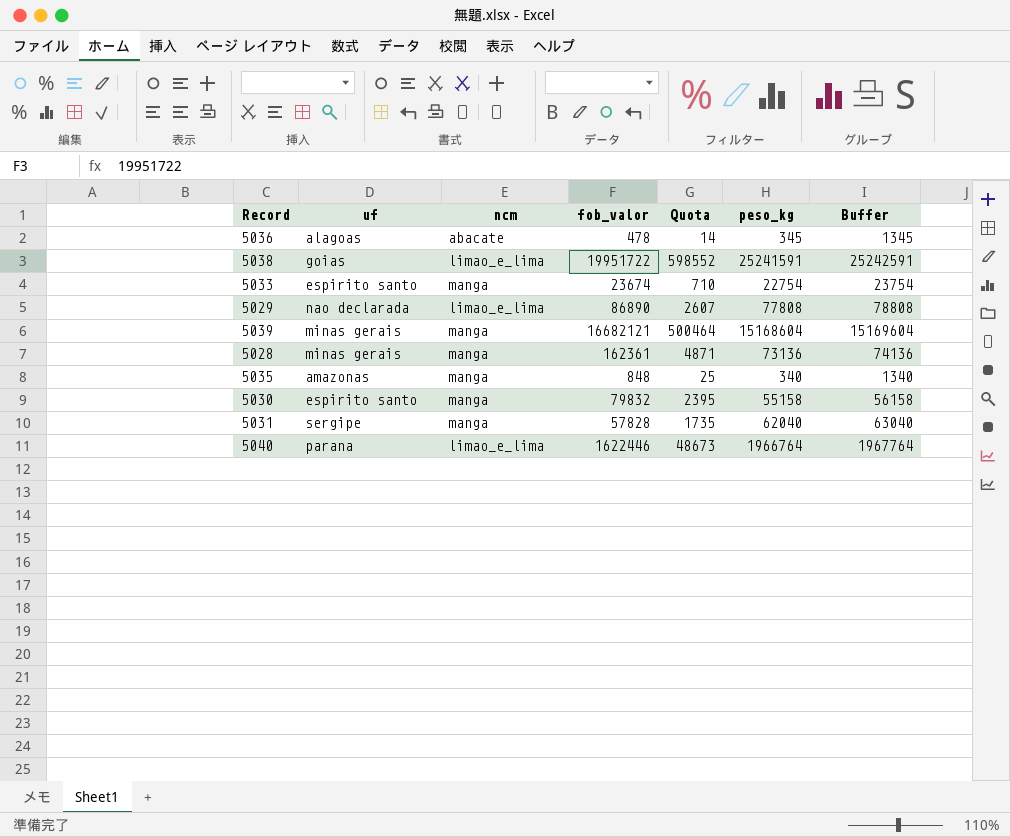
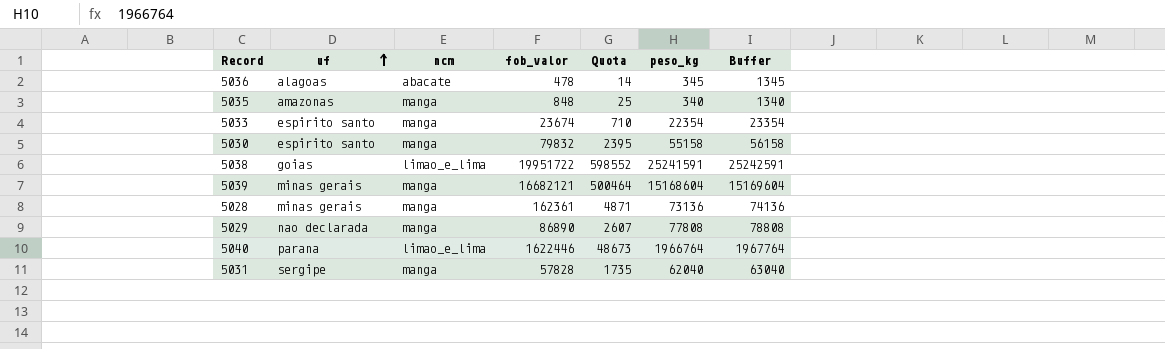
row order: none -> uf ascending
5033 | peso_kg: 22754 -> 22354
5033 | Buffer: 23754 -> 23354
5029 | ncm: limao_e_lima -> manga

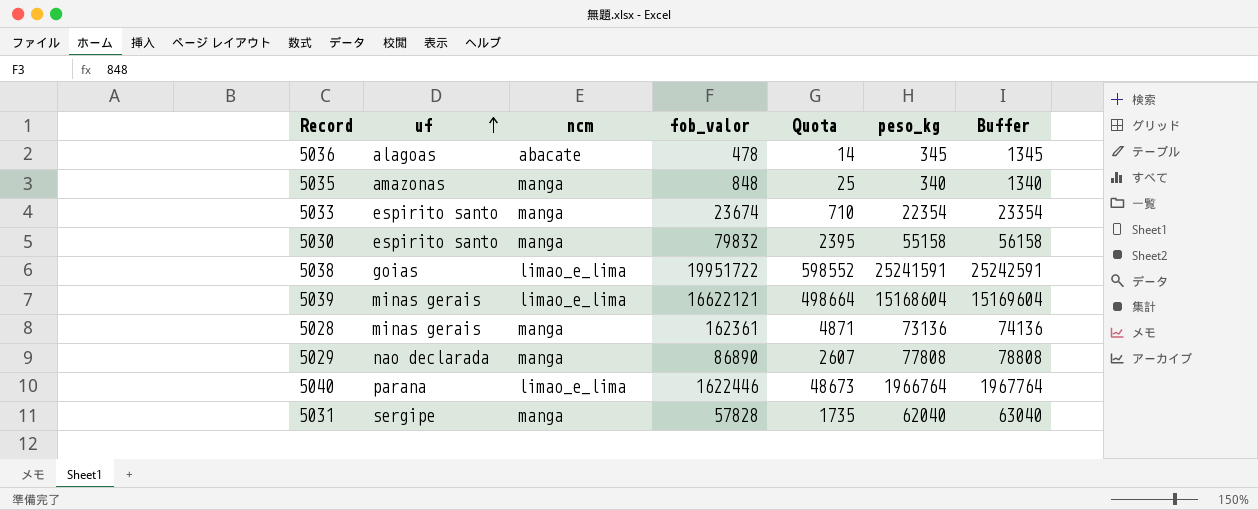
5039 | ncm: manga -> limao_e_lima
5039 | fob_valor: 16682121 -> 16622121
5039 | Quota: 500464 -> 498664

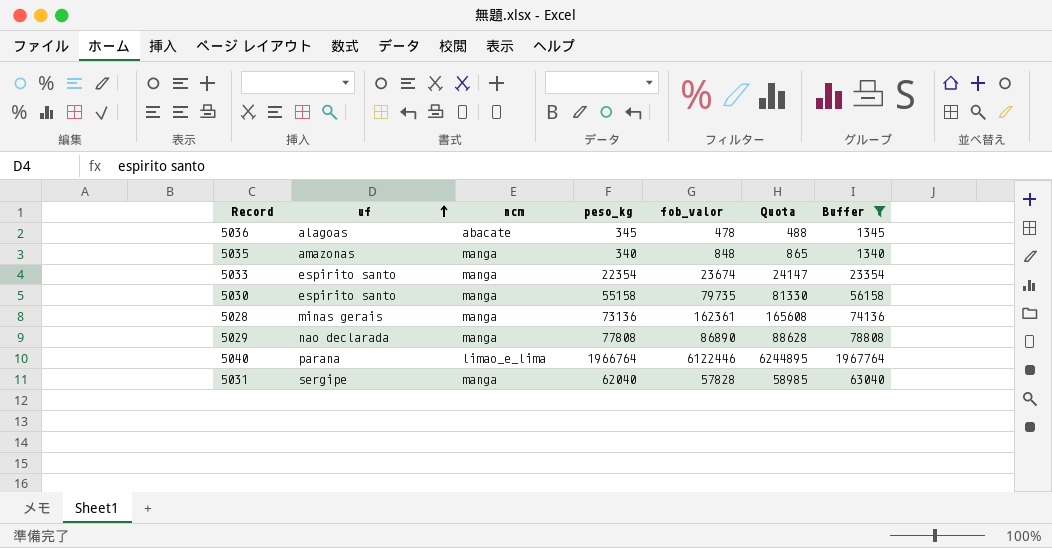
filter: none -> Buffer <= 1967764
column peso_kg | position: 6 -> 4
column Quota | formula: [fob_valor] * 0.03 -> [fob_valor] * 1.02
5030 | fob_valor: 79832 -> 79735
5040 | fob_valor: 1622446 -> 6122446

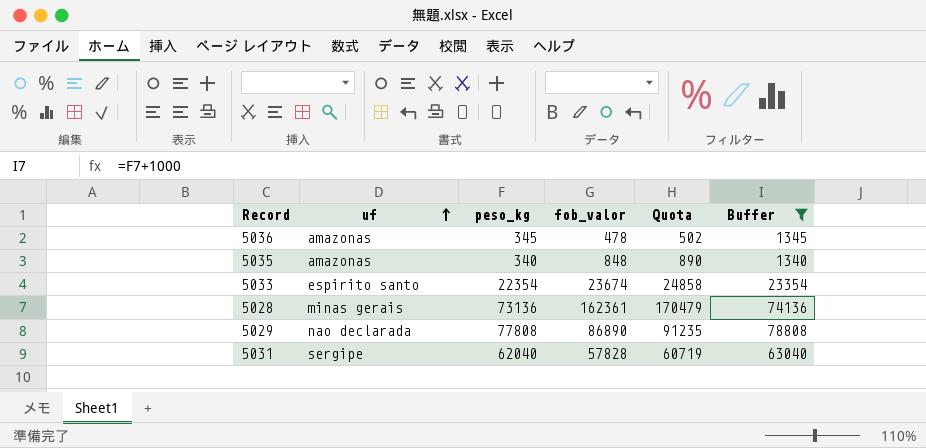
column ncm | position: 3 -> none
column Quota | formula: [fob_valor] * 1.02 -> [fob_valor] * 1.05
row 5030: espirito santo | manga | 55158 | 79735 | 81330 | 56158 -> none
row 5040: parana | limao_e_lima | 1966764 | 6122446 | 6244895 | 1967764 -> none
5036 | uf: alagoas -> amazonas

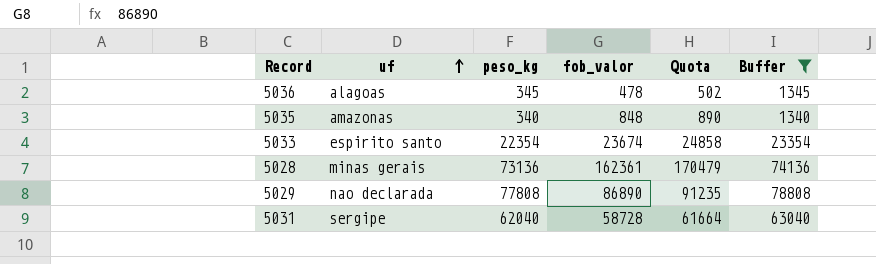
5036 | uf: amazonas -> alagoas
5031 | fob_valor: 57828 -> 58728
5031 | Quota: 60719 -> 61664

